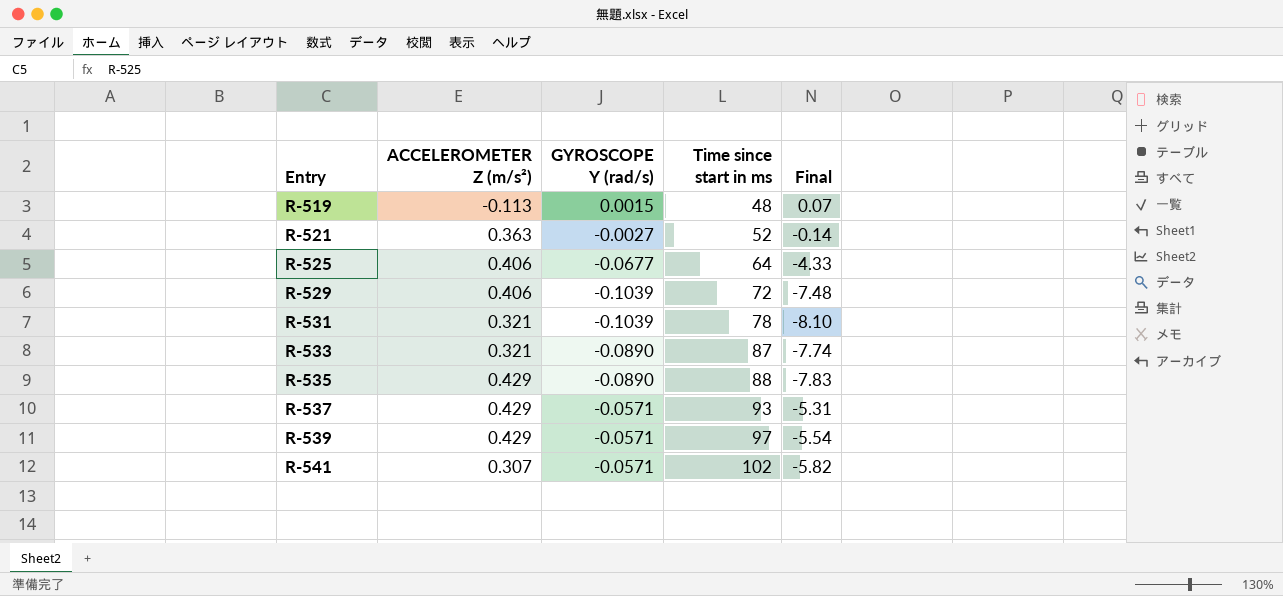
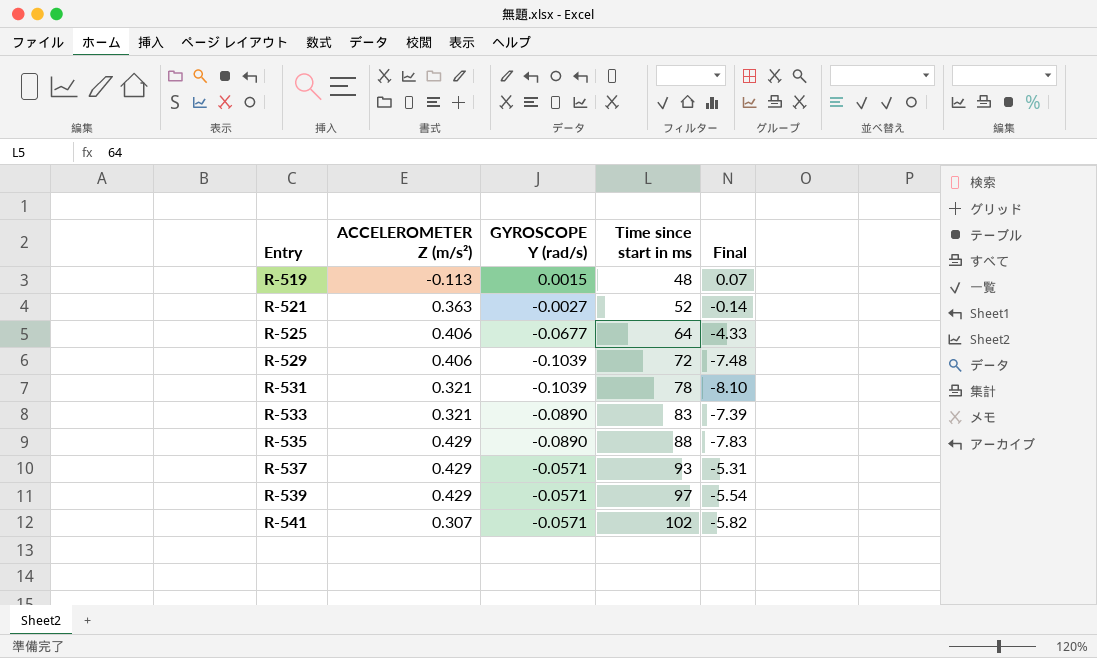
R-533 | Time since start in ms: 87 -> 83
R-533 | Final: -7.74 -> -7.39

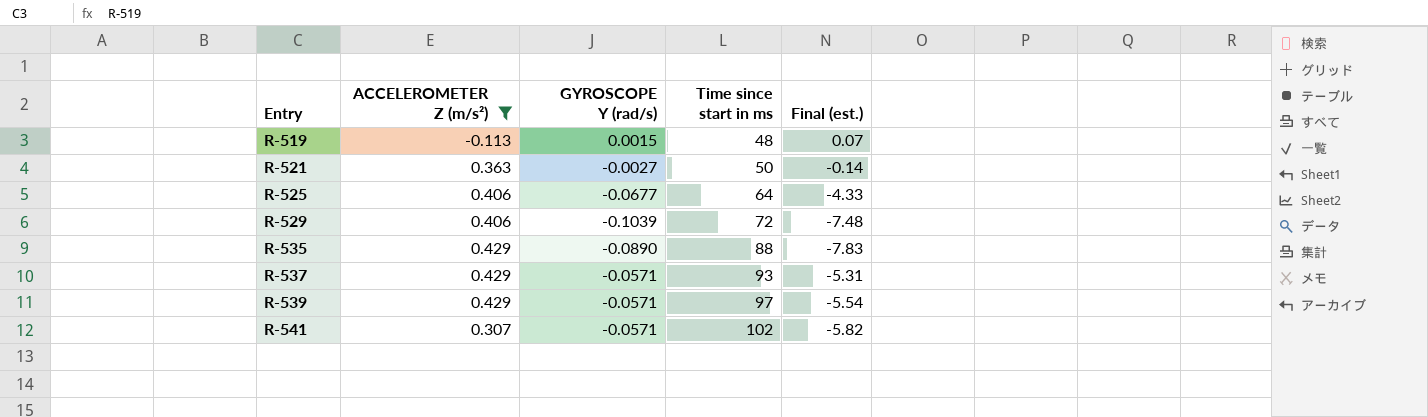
filter: none -> ACCELEROMETER Z (m/s²) != 0.321
column name: Final -> Final (est.)
R-521 | Time since start in ms: 52 -> 50

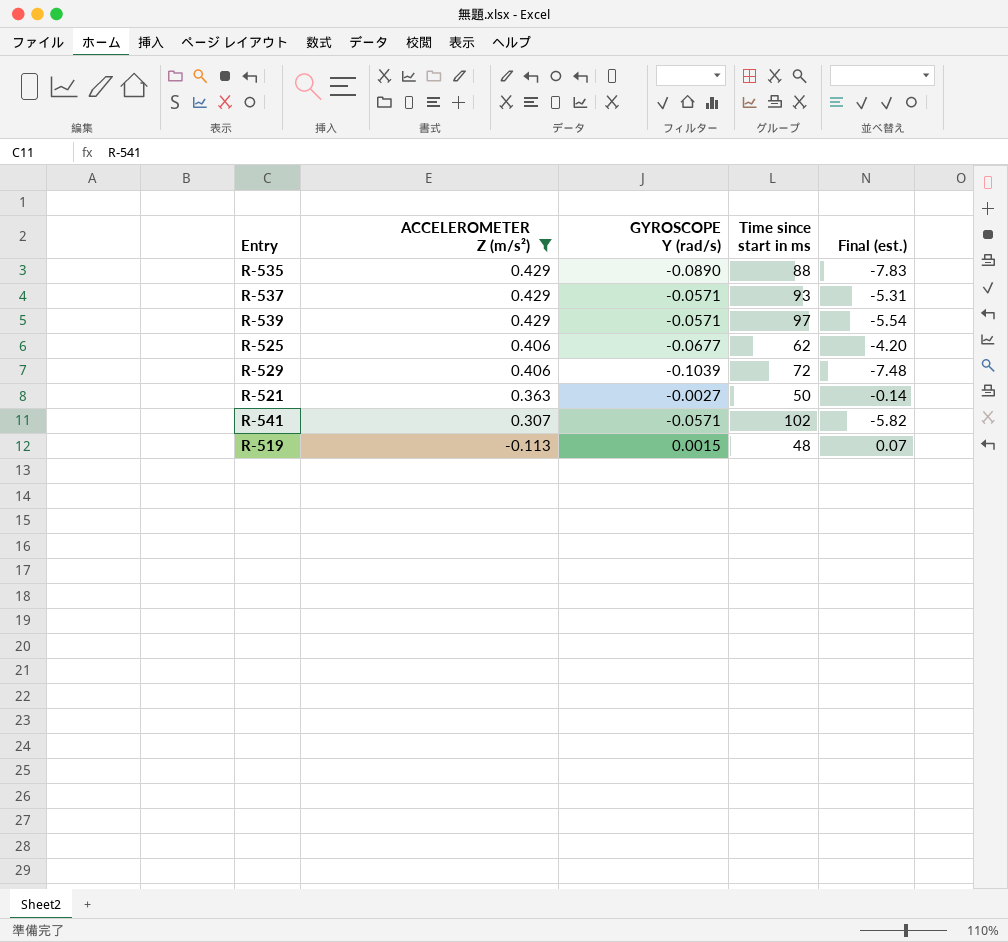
row order: Entry ascending -> ACCELEROMETER Z (m/s²) descending
R-525 | Time since start in ms: 64 -> 62
R-525 | Final (est.): -4.33 -> -4.20

